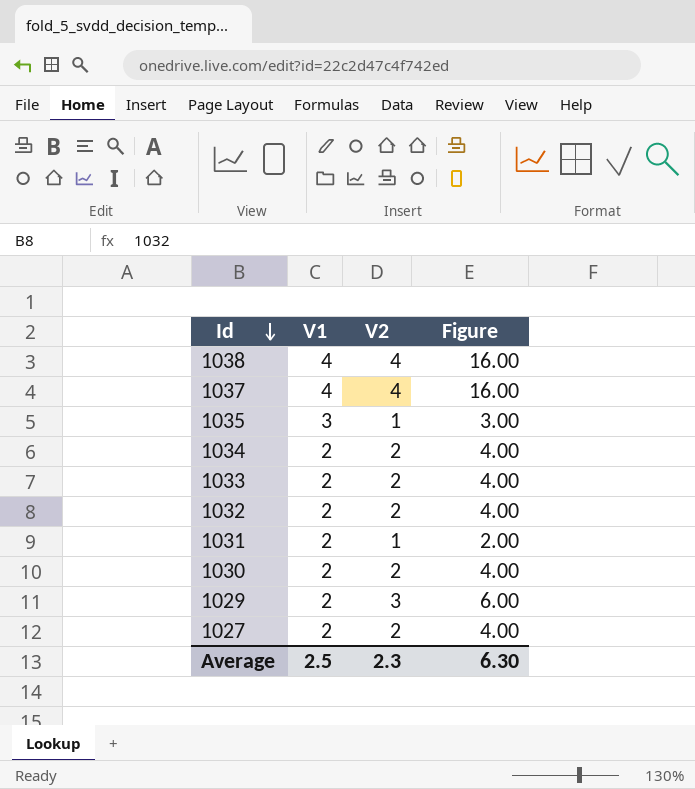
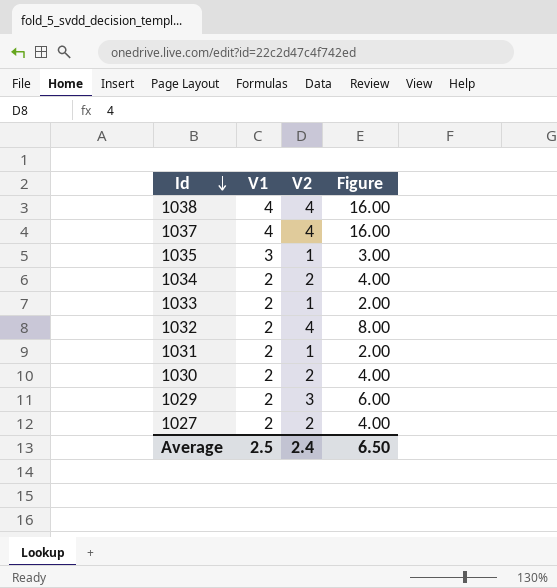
1033 | V2: 2 -> 1
1033 | Figure: 4.00 -> 2.00
1032 | V2: 2 -> 4
1032 | Figure: 4.00 -> 8.00
Average | V2: 2.3 -> 2.4
Average | Figure: 6.30 -> 6.50

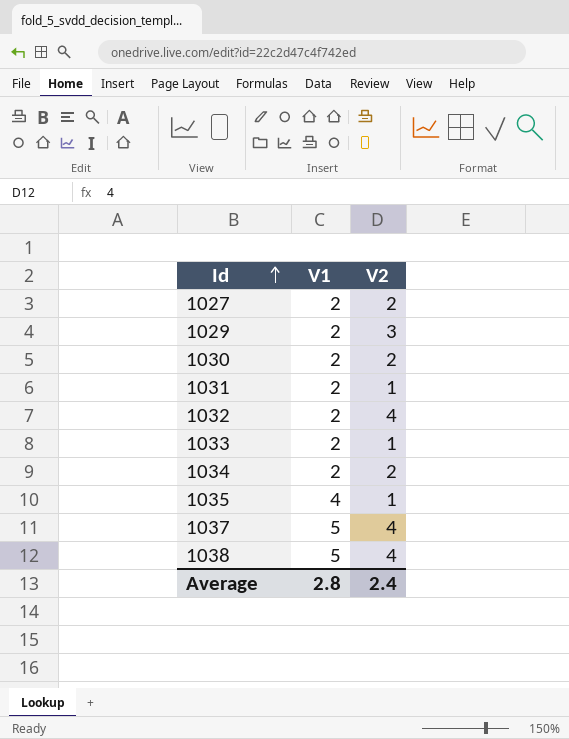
row order: Id descending -> Id ascending
column Figure | formula: [V1] * [V2] -> none
1035 | V1: 3 -> 4
1037 | V1: 4 -> 5
1038 | V1: 4 -> 5
Average | V1: 2.5 -> 2.8

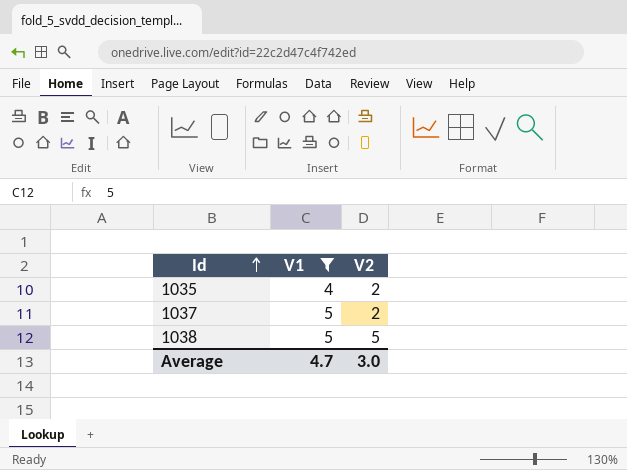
filter: none -> V1 != 2
1035 | V2: 1 -> 2
1037 | V2: 4 -> 2
1038 | V2: 4 -> 5
Average | V1: 2.8 -> 4.7
Average | V2: 2.4 -> 3.0

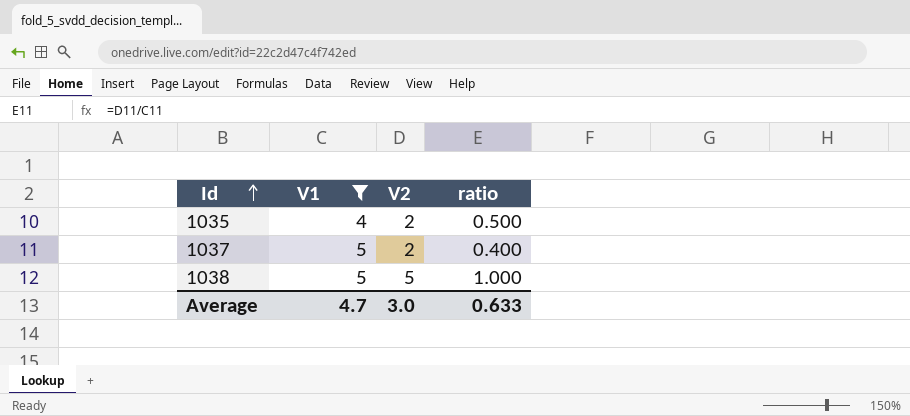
column ratio | formula: none -> [V2] / [V1]

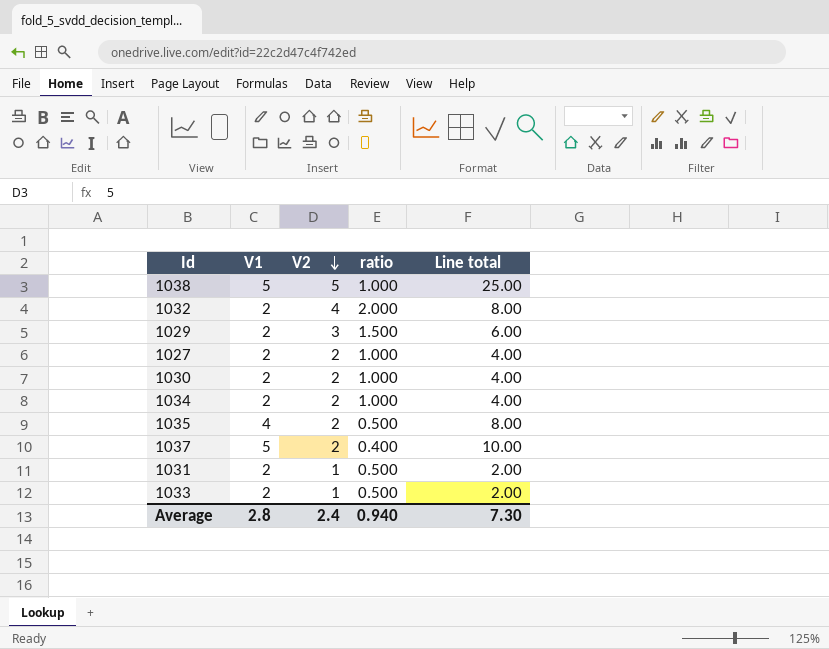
filter: V1 != 2 -> none
row order: Id ascending -> V2 descending
column Line total | formula: none -> [V1] * [V2]
Average | V1: 4.7 -> 2.8
Average | V2: 3.0 -> 2.4
Average | ratio: 0.633 -> 0.940

